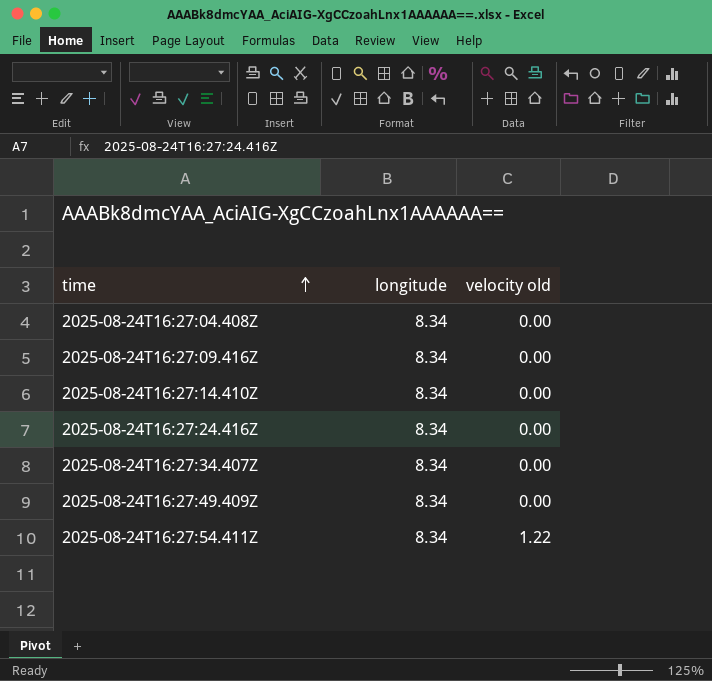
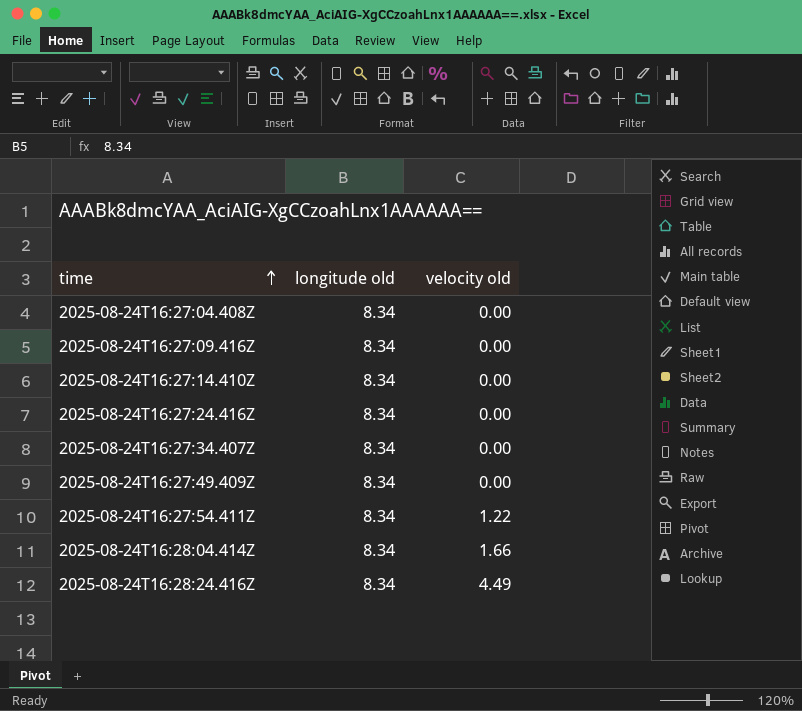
column name: longitude -> longitude old
row 2025-08-24T16:28:04.414Z: none -> 8.34 | 1.66
row 2025-08-24T16:28:24.416Z: none -> 8.34 | 4.49

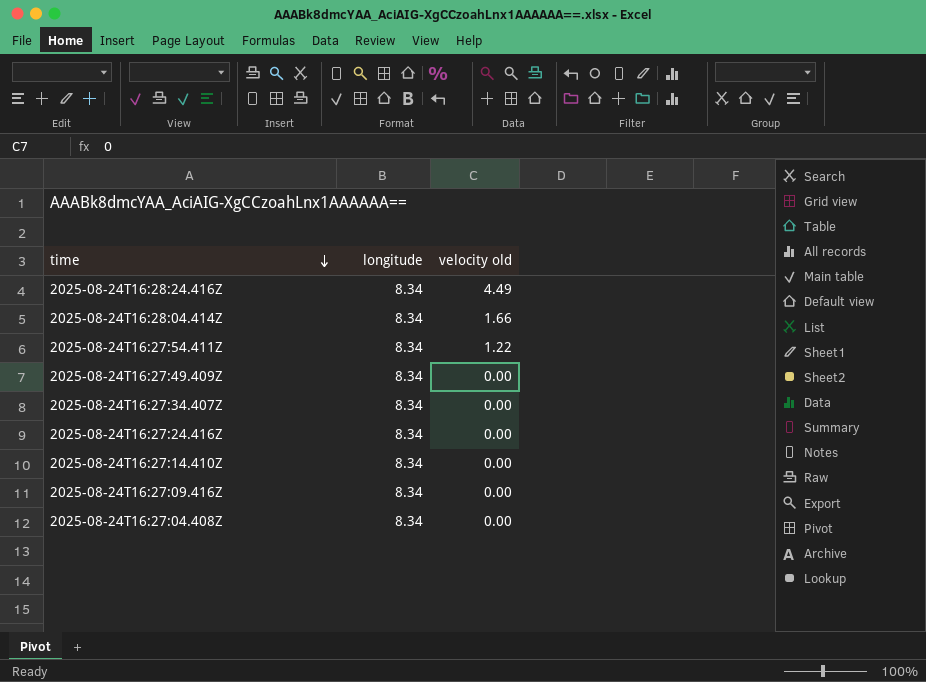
row order: time ascending -> time descending
column name: longitude old -> longitude

